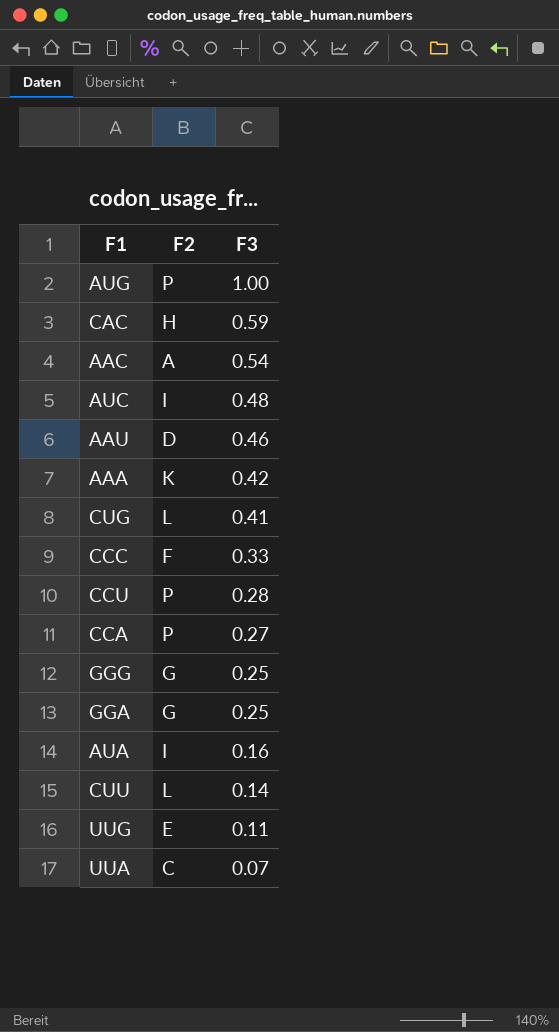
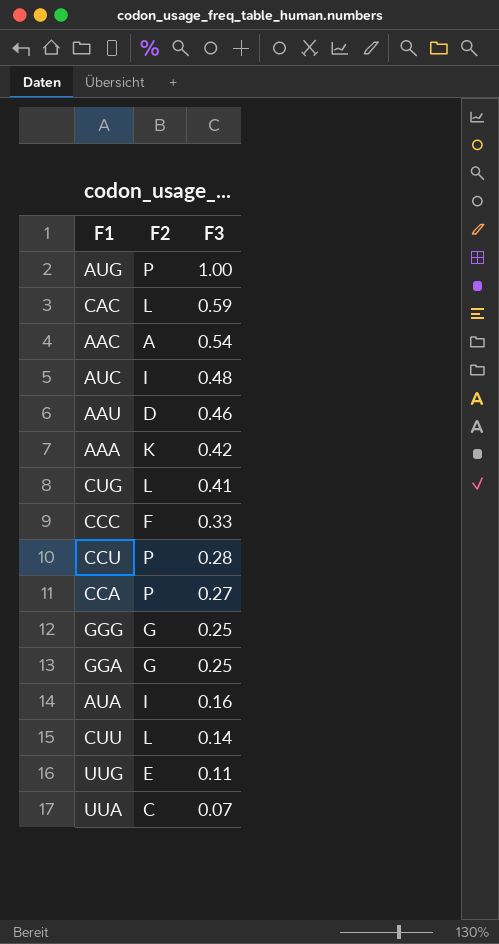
CAC | F2: H -> L

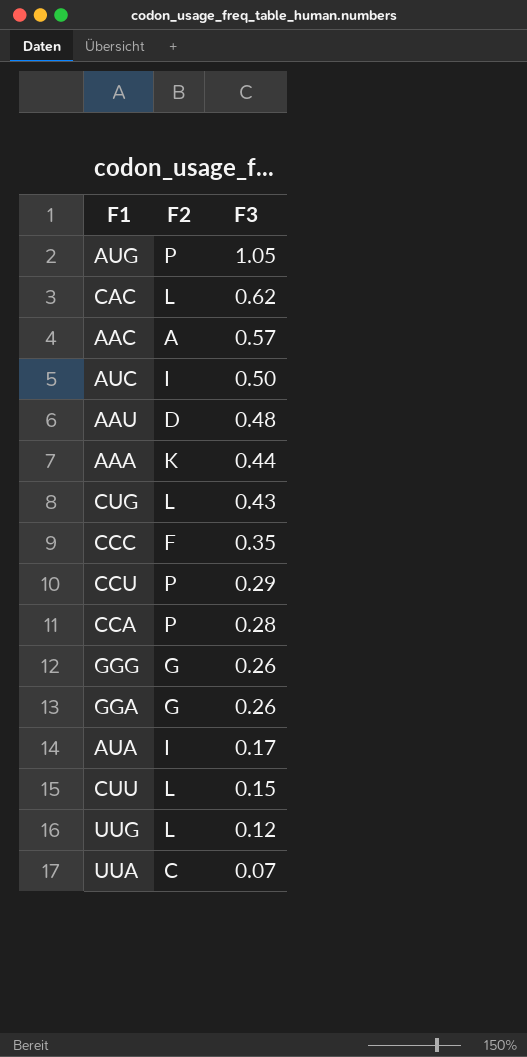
AUG | F3: 1.00 -> 1.05
CAC | F3: 0.59 -> 0.62
AAC | F3: 0.54 -> 0.57
AUC | F3: 0.48 -> 0.50
AAU | F3: 0.46 -> 0.48
AAA | F3: 0.42 -> 0.44
CUG | F3: 0.41 -> 0.43
CCC | F3: 0.33 -> 0.35
CCU | F3: 0.28 -> 0.29
CCA | F3: 0.27 -> 0.28
GGG | F3: 0.25 -> 0.26
GGA | F3: 0.25 -> 0.26
AUA | F3: 0.16 -> 0.17
CUU | F3: 0.14 -> 0.15
UUG | F2: E -> L
UUG | F3: 0.11 -> 0.12

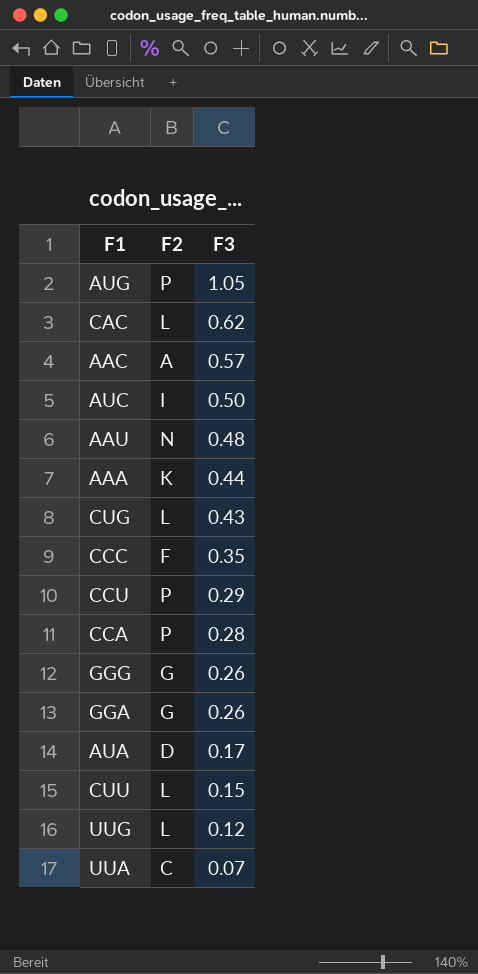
AAU | F2: D -> N
AUA | F2: I -> D

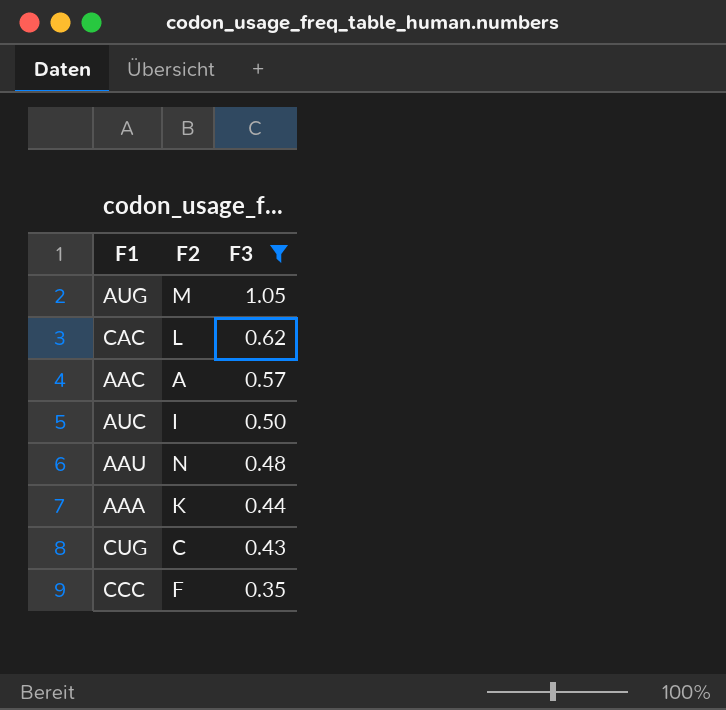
filter: none -> F3 >= 0.35
AUG | F2: P -> M
CUG | F2: L -> C

